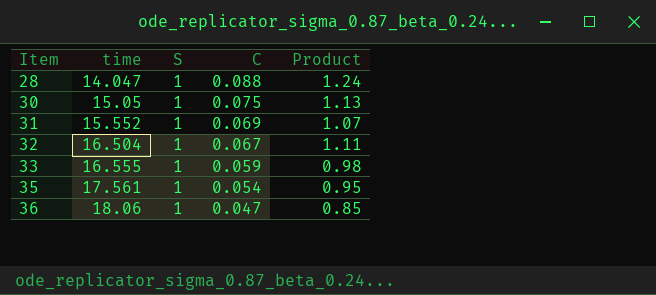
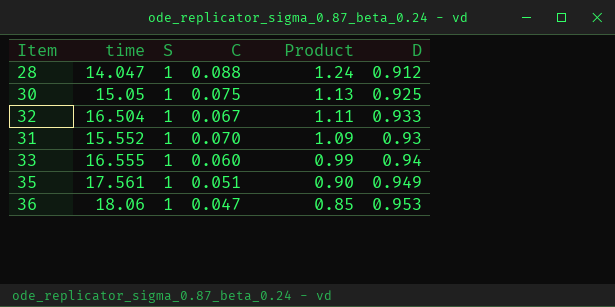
row order: Item ascending -> Product descending
column D | formula: none -> [S] - [C]
31 | C: 0.069 -> 0.070
31 | Product: 1.07 -> 1.09
33 | C: 0.059 -> 0.060
33 | Product: 0.98 -> 0.99
35 | C: 0.054 -> 0.051
35 | Product: 0.95 -> 0.90

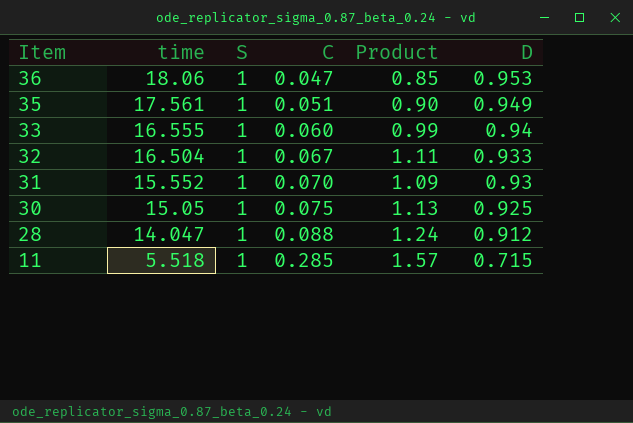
row order: Product descending -> Item descending
row 11: none -> 5.518 | 1 | 0.285 | 1.57 | 0.715

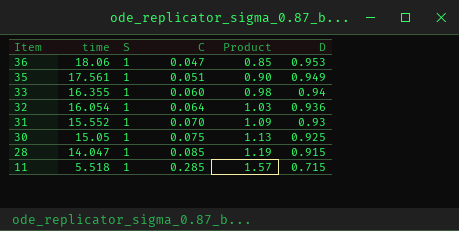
33 | time: 16.555 -> 16.355
33 | Product: 0.99 -> 0.98
32 | time: 16.504 -> 16.054
32 | C: 0.067 -> 0.064
32 | Product: 1.11 -> 1.03
32 | D: 0.933 -> 0.936
28 | C: 0.088 -> 0.085
28 | Product: 1.24 -> 1.19
28 | D: 0.912 -> 0.915

